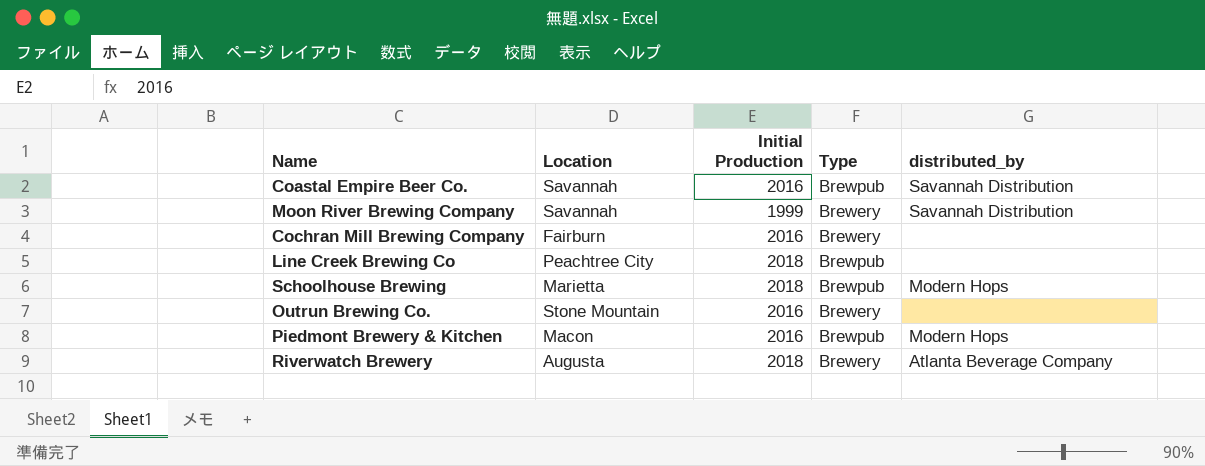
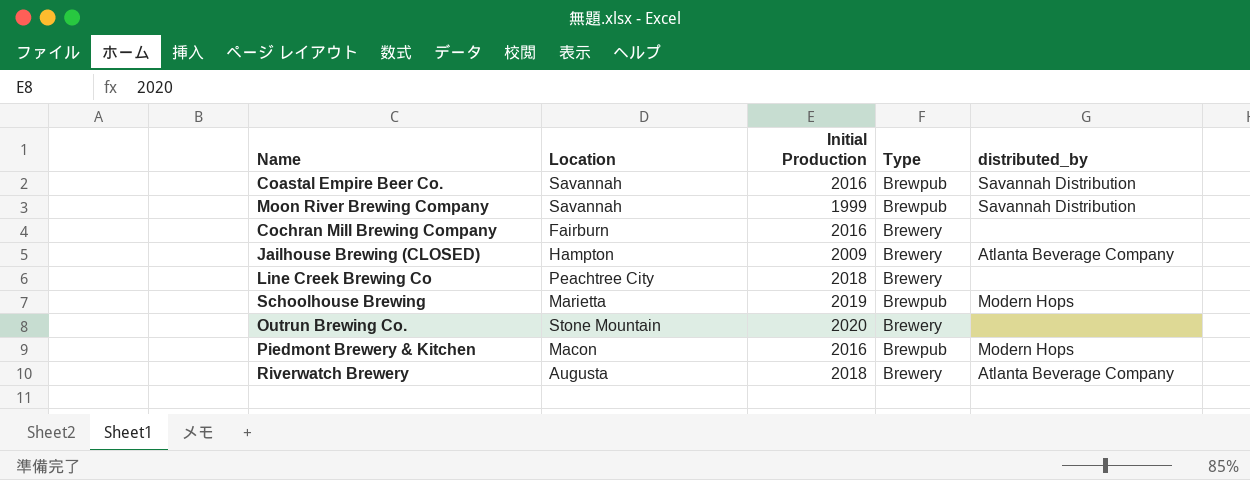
Moon River Brewing Company | Type: Brewery -> Brewpub
row Jailhouse Brewing (CLOSED): none -> Hampton | 2009 | Brewery | Atlanta Beverage Company
Line Creek Brewing Co | Type: Brewpub -> Brewery
Schoolhouse Brewing | Initial Production: 2018 -> 2019
Outrun Brewing Co. | Initial Production: 2016 -> 2020

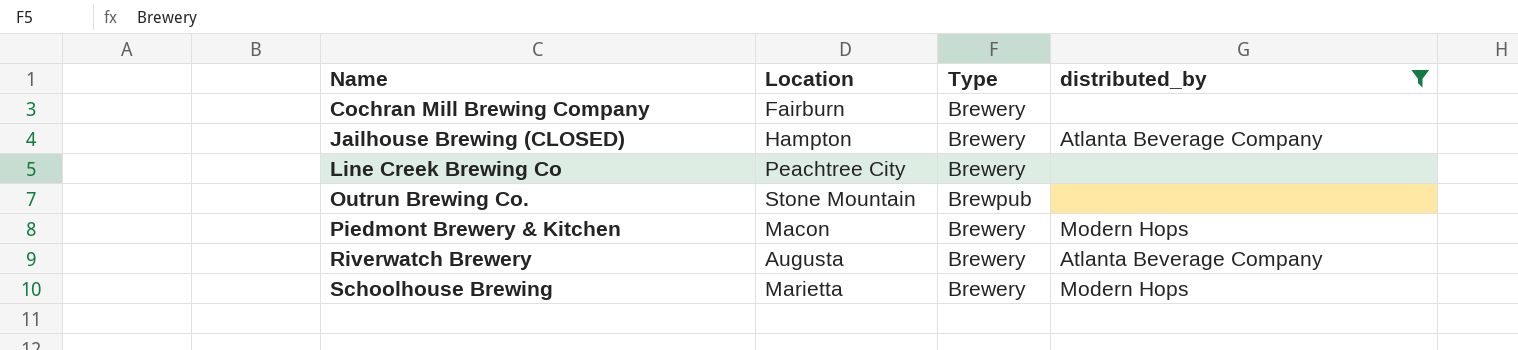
filter: none -> distributed_by != Savannah Distribution
row order: none -> Name ascending
column Initial Production | position: 3 -> none
Outrun Brewing Co. | Type: Brewery -> Brewpub
Piedmont Brewery & Kitchen | Type: Brewpub -> Brewery
Schoolhouse Brewing | Type: Brewpub -> Brewery

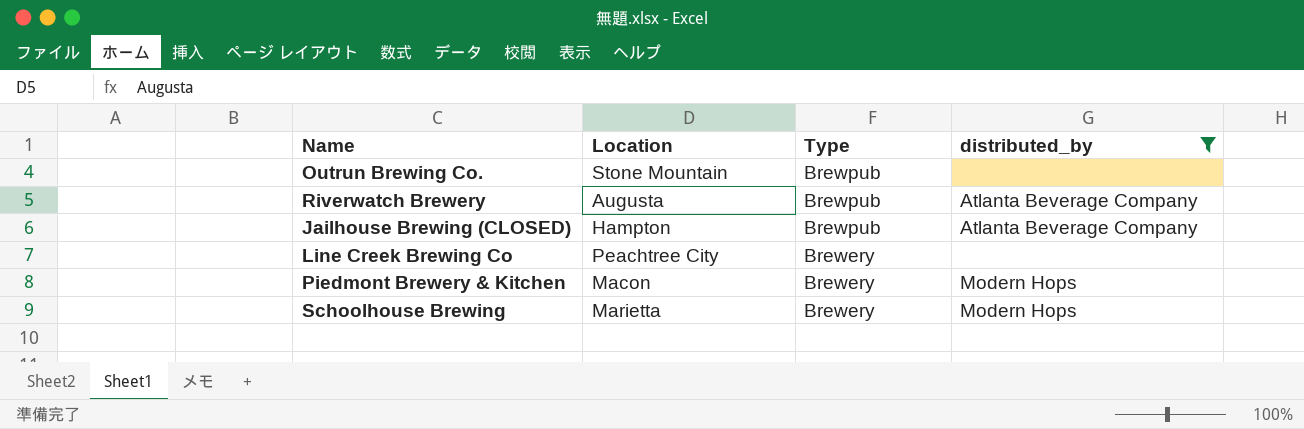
row order: Name ascending -> Type descending
row Cochran Mill Brewing Company: Fairburn | Brewery | none -> none
Riverwatch Brewery | Type: Brewery -> Brewpub
Jailhouse Brewing (CLOSED) | Type: Brewery -> Brewpub

